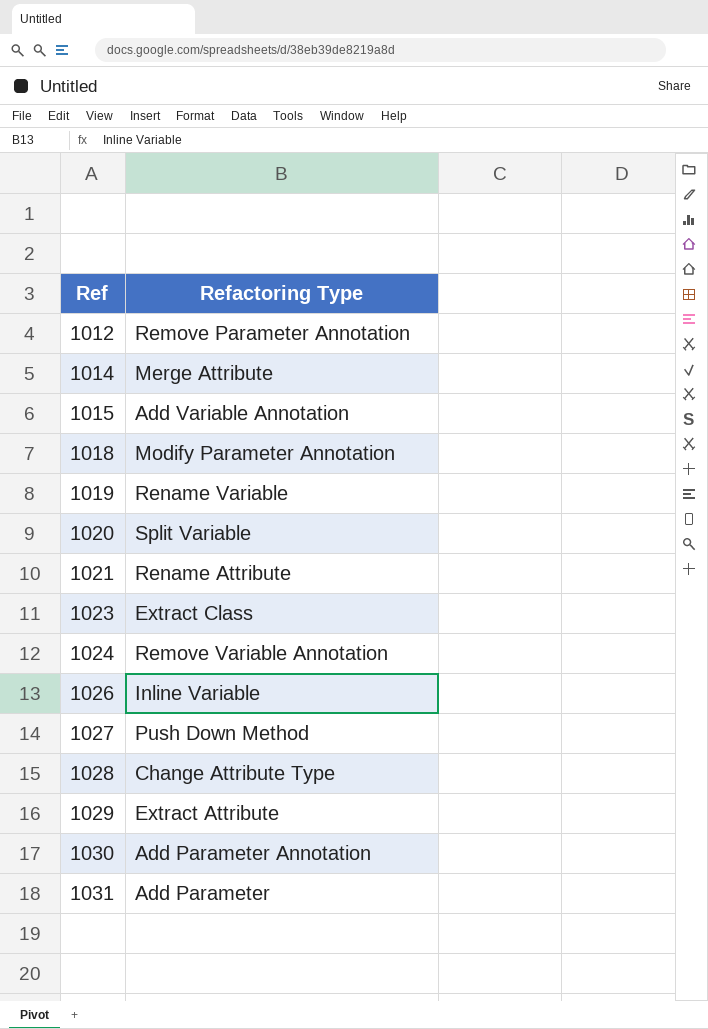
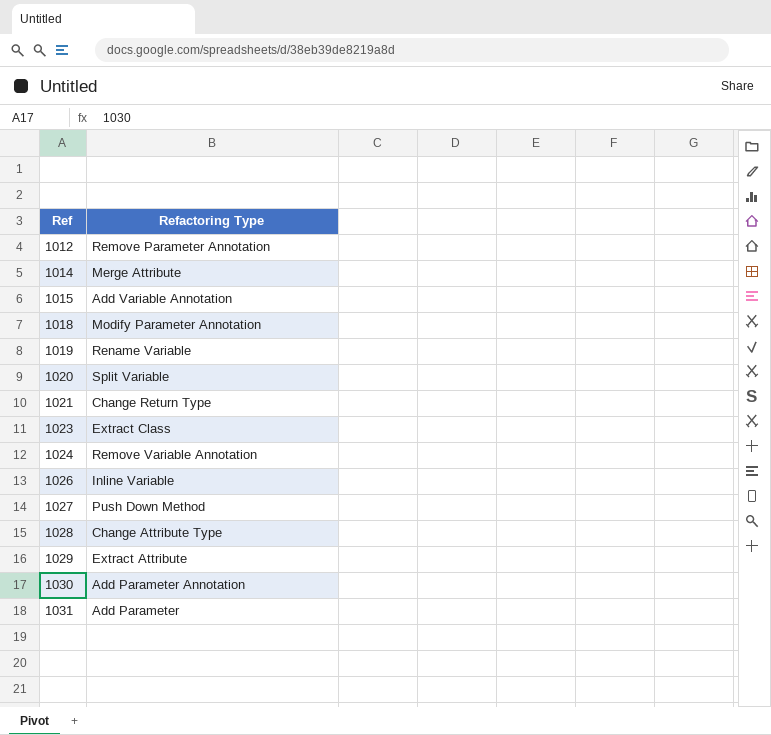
1021 | Refactoring Type: Rename Attribute -> Change Return Type

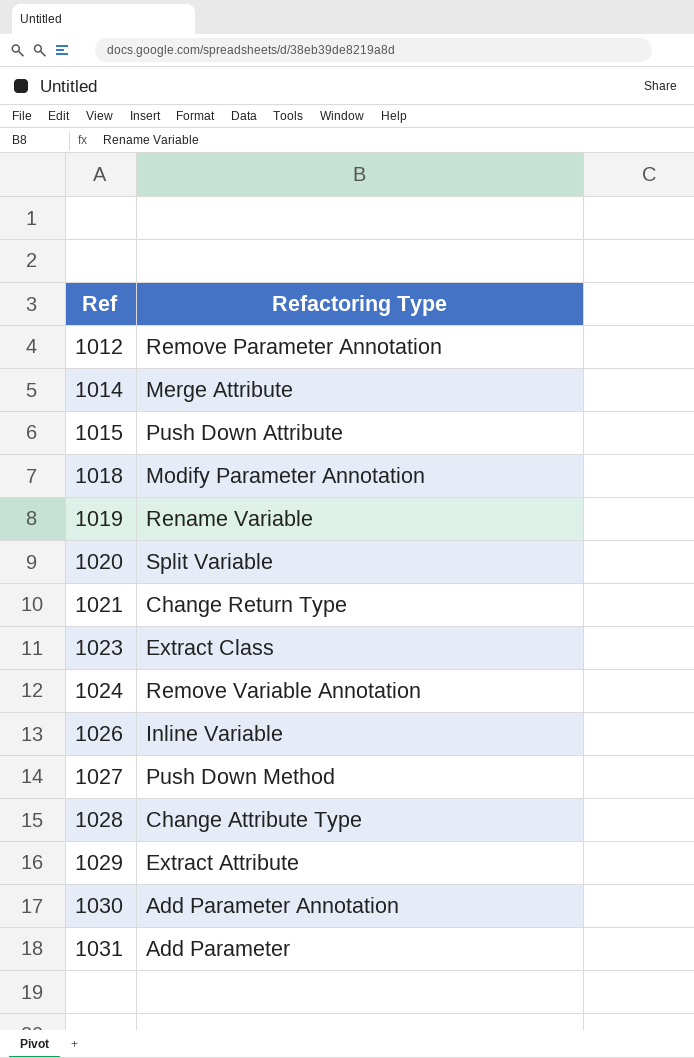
1015 | Refactoring Type: Add Variable Annotation -> Push Down Attribute

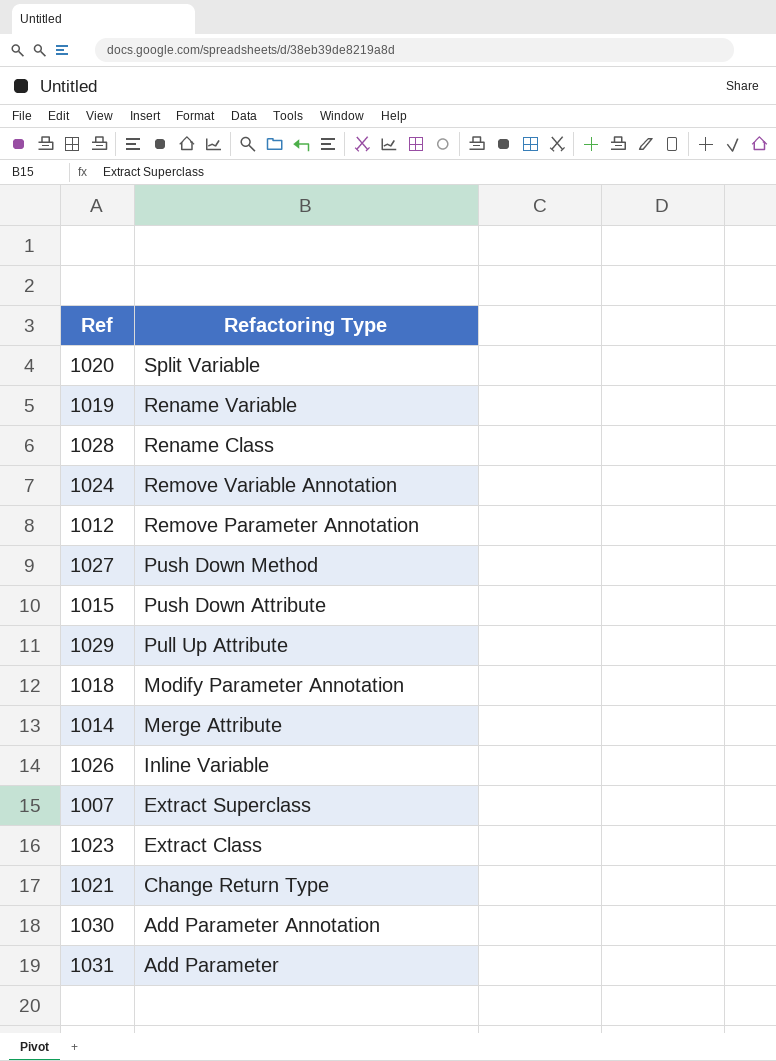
row order: Ref ascending -> Refactoring Type descending
1028 | Refactoring Type: Change Attribute Type -> Rename Class
1029 | Refactoring Type: Extract Attribute -> Pull Up Attribute
row 1007: none -> Extract Superclass

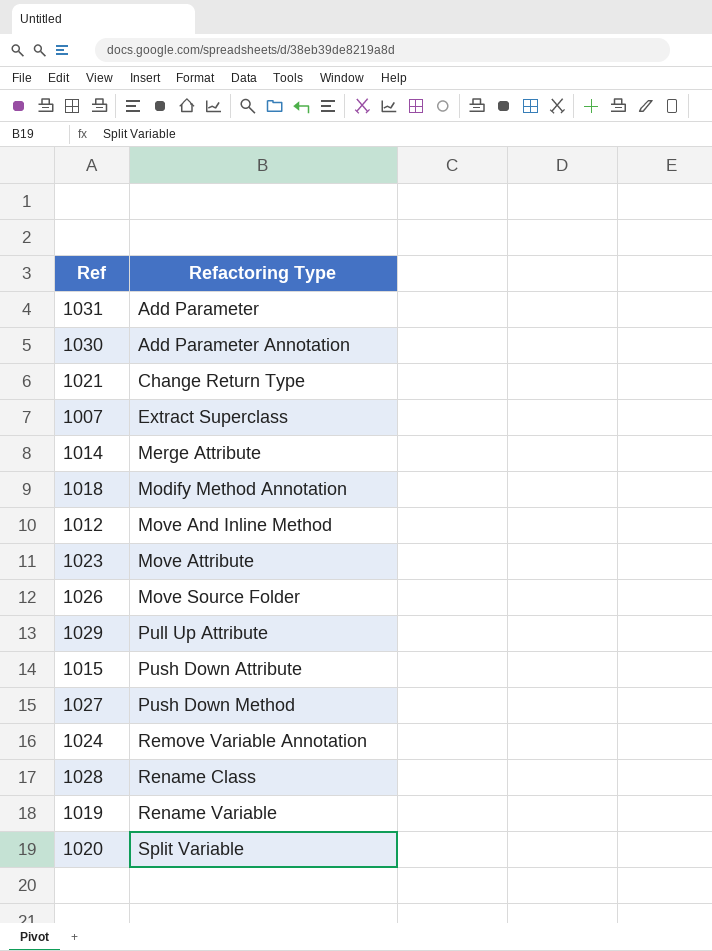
row order: Refactoring Type descending -> Refactoring Type ascending
1018 | Refactoring Type: Modify Parameter Annotation -> Modify Method Annotation
1012 | Refactoring Type: Remove Parameter Annotation -> Move And Inline Method
1023 | Refactoring Type: Extract Class -> Move Attribute
1026 | Refactoring Type: Inline Variable -> Move Source Folder

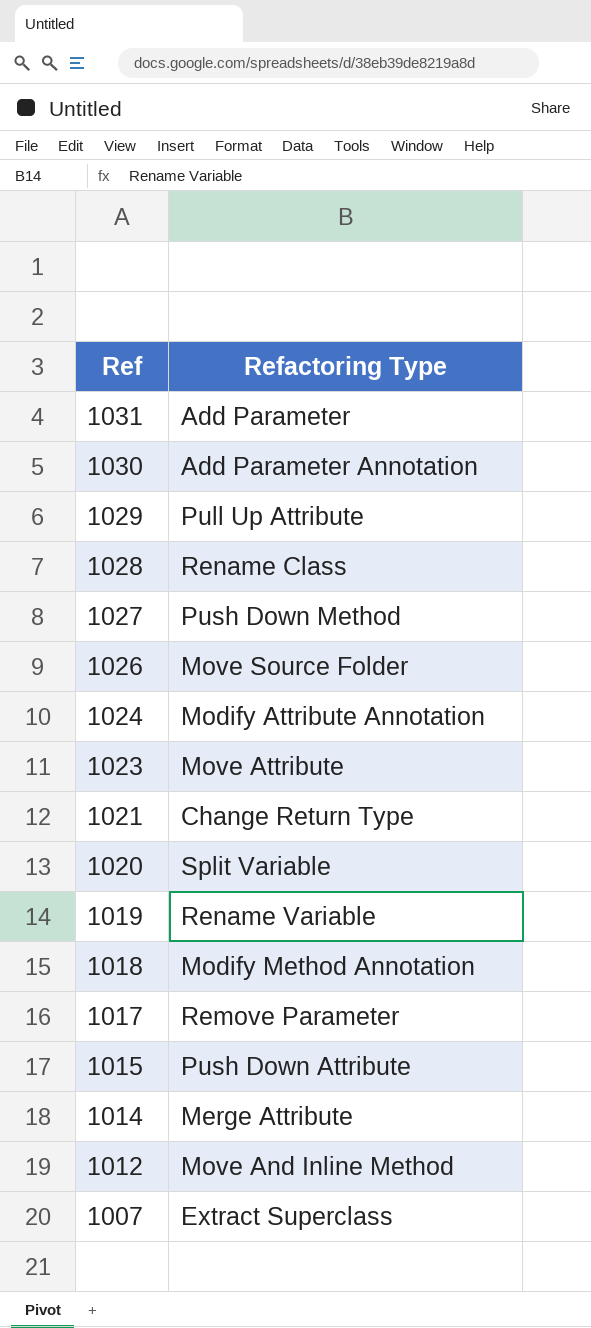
row order: Refactoring Type ascending -> Ref descending
1024 | Refactoring Type: Remove Variable Annotation -> Modify Attribute Annotation
row 1017: none -> Remove Parameter

